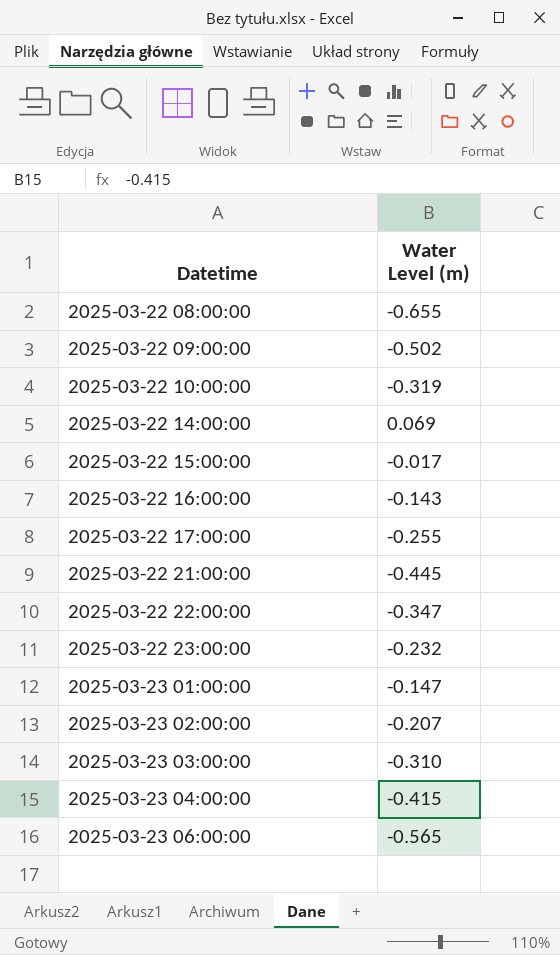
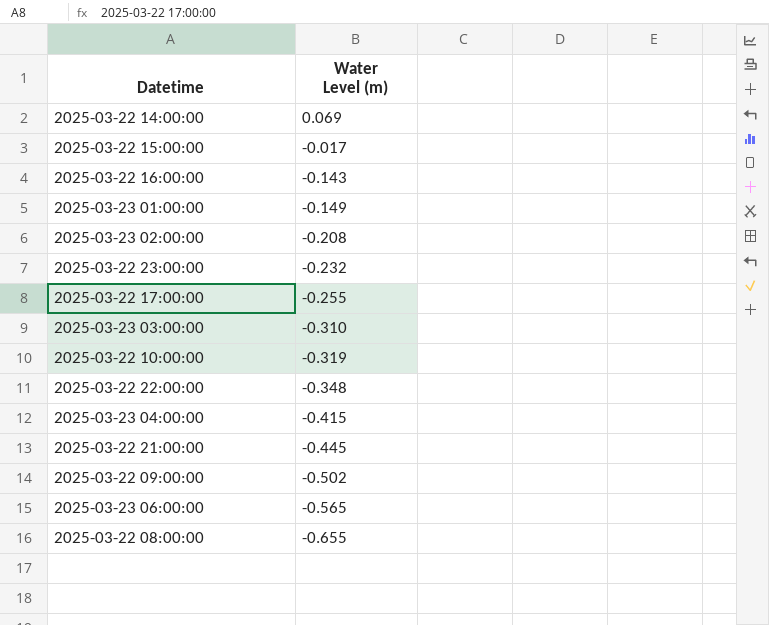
row order: Datetime ascending -> Water Level (m) descending
2025-03-23 01:00:00 | Water Level (m): -0.147 -> -0.149
2025-03-23 02:00:00 | Water Level (m): -0.207 -> -0.208
2025-03-22 22:00:00 | Water Level (m): -0.347 -> -0.348

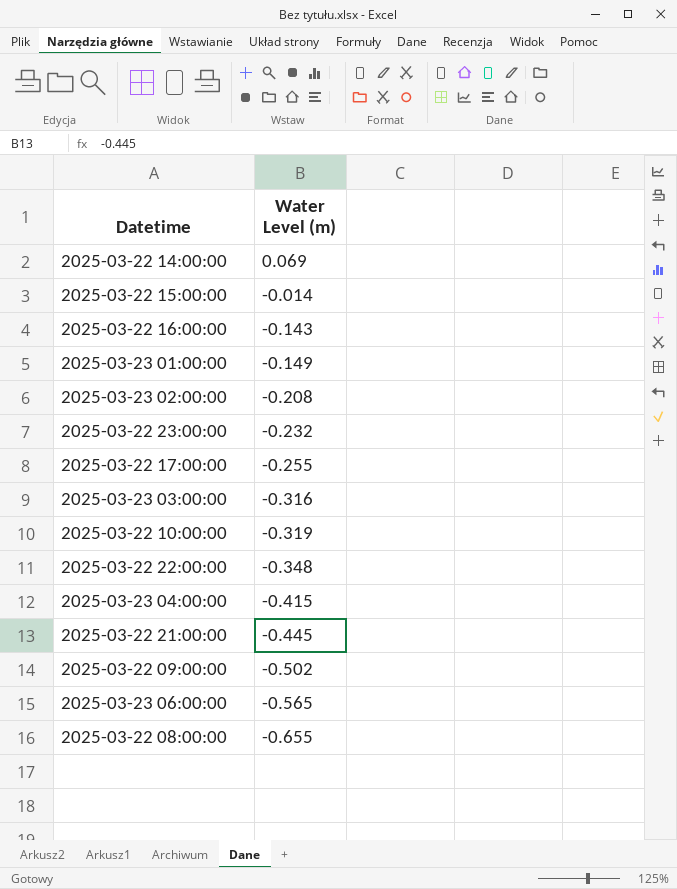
2025-03-22 15:00:00 | Water Level (m): -0.017 -> -0.014
2025-03-23 03:00:00 | Water Level (m): -0.310 -> -0.316

